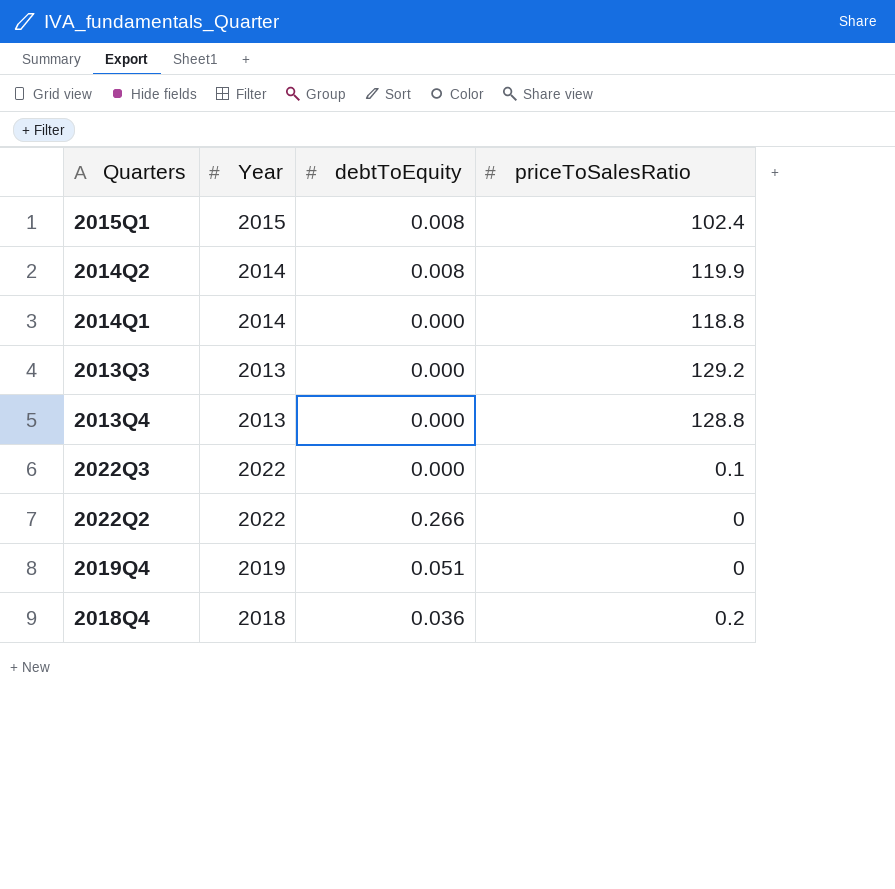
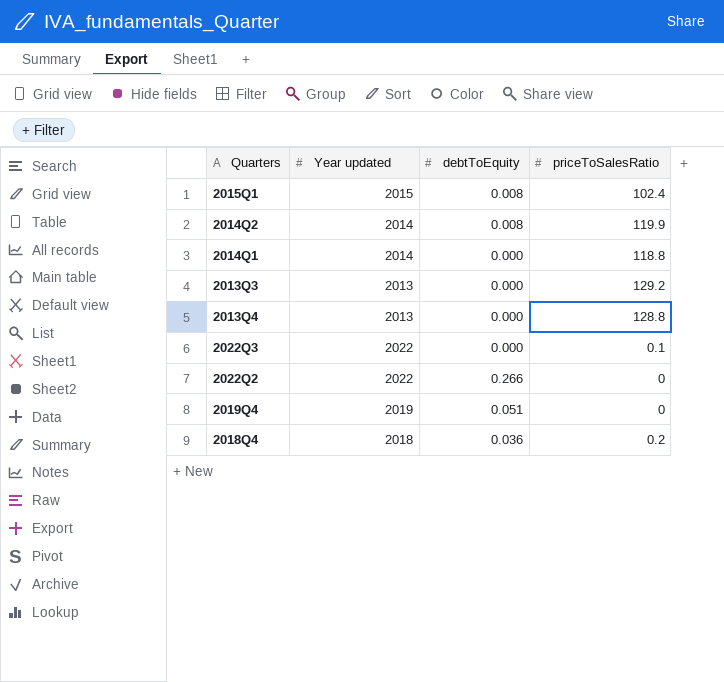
column name: Year -> Year updated

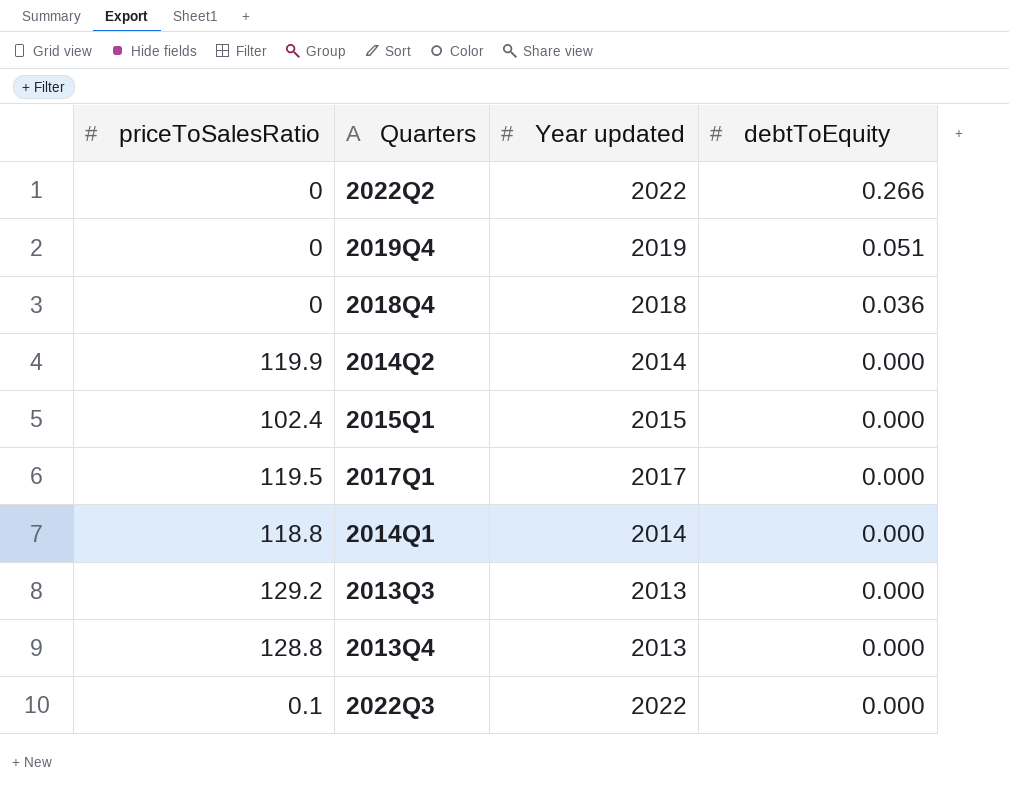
row order: none -> debtToEquity descending
column priceToSalesRatio | position: 4 -> 1
2018Q4 | priceToSalesRatio: 0.2 -> 0
2014Q2 | debtToEquity: 0.008 -> 0.000
2015Q1 | debtToEquity: 0.008 -> 0.000
row 2017Q1: none -> 119.5 | 2017 | 0.000

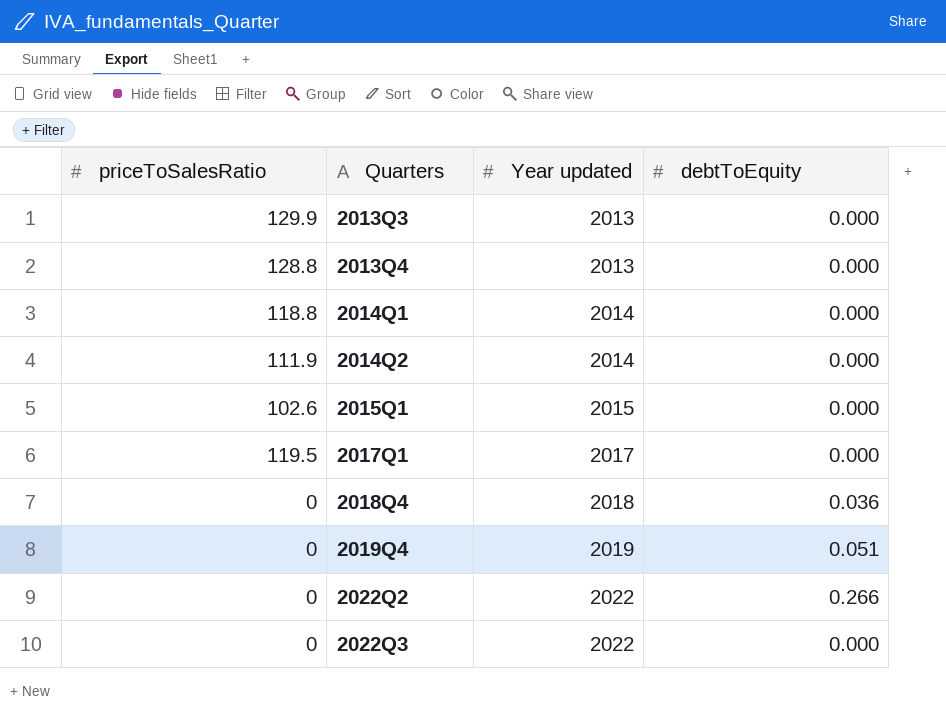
row order: debtToEquity descending -> Quarters ascending
2013Q3 | priceToSalesRatio: 129.2 -> 129.9
2014Q2 | priceToSalesRatio: 119.9 -> 111.9
2015Q1 | priceToSalesRatio: 102.4 -> 102.6
2022Q3 | priceToSalesRatio: 0.1 -> 0

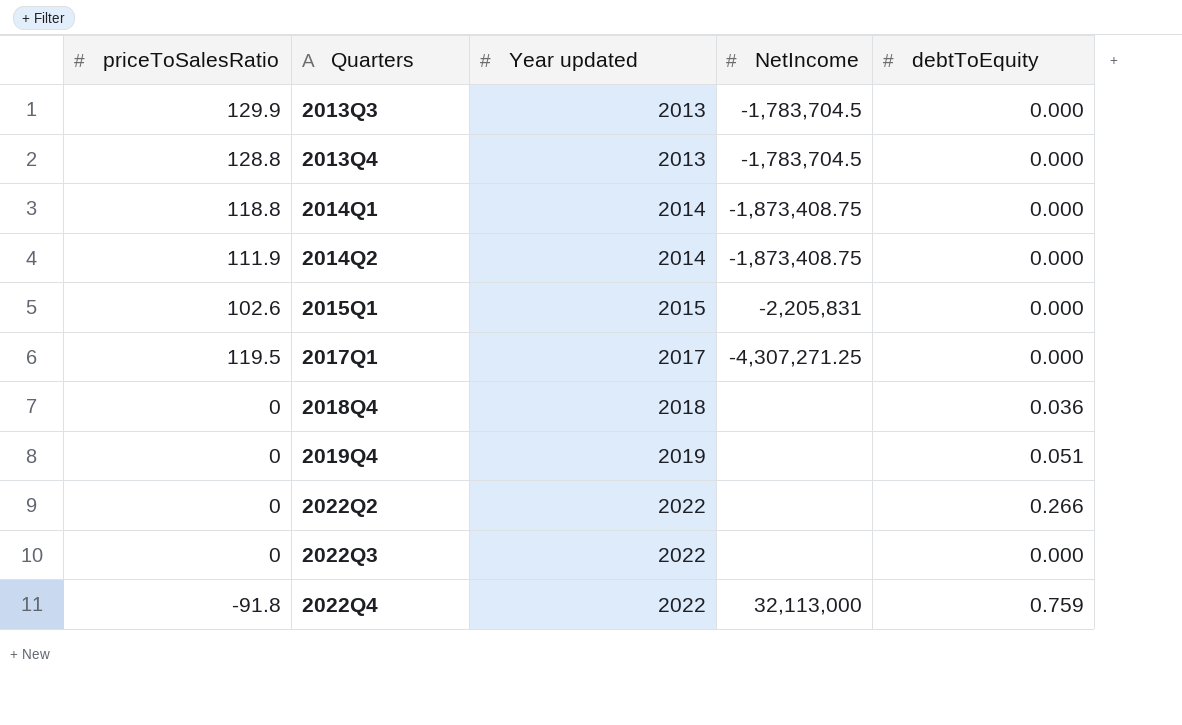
column NetIncome | position: none -> 4
row 2022Q4: none -> -91.8 | 2022 | 32,113,000 | 0.759

